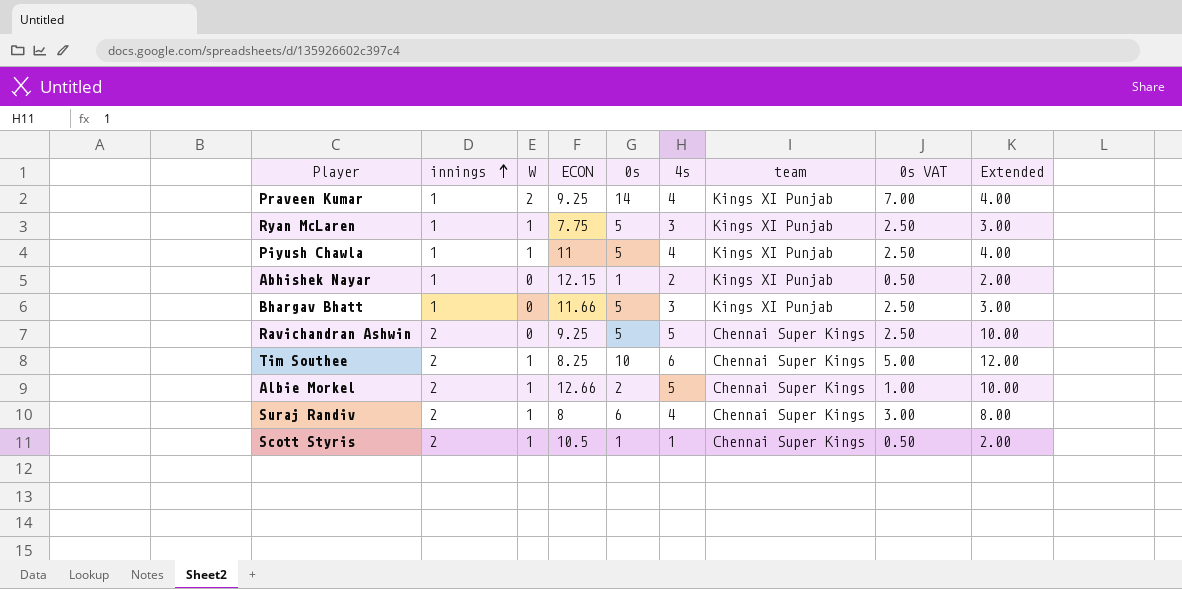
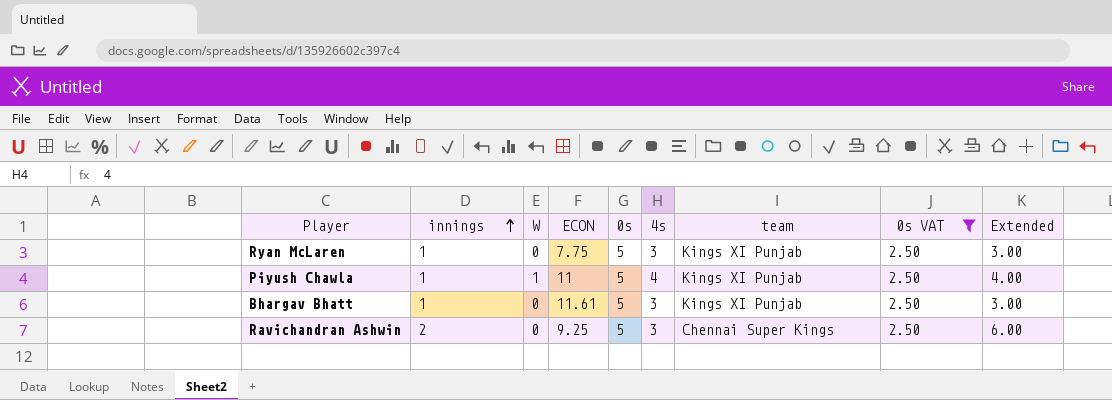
filter: none -> 0s VAT = 2.50
Ryan McLaren | W: 1 -> 0
Bhargav Bhatt | ECON: 11.66 -> 11.61
Ravichandran Ashwin | 4s: 5 -> 3
Ravichandran Ashwin | Extended: 10.00 -> 6.00

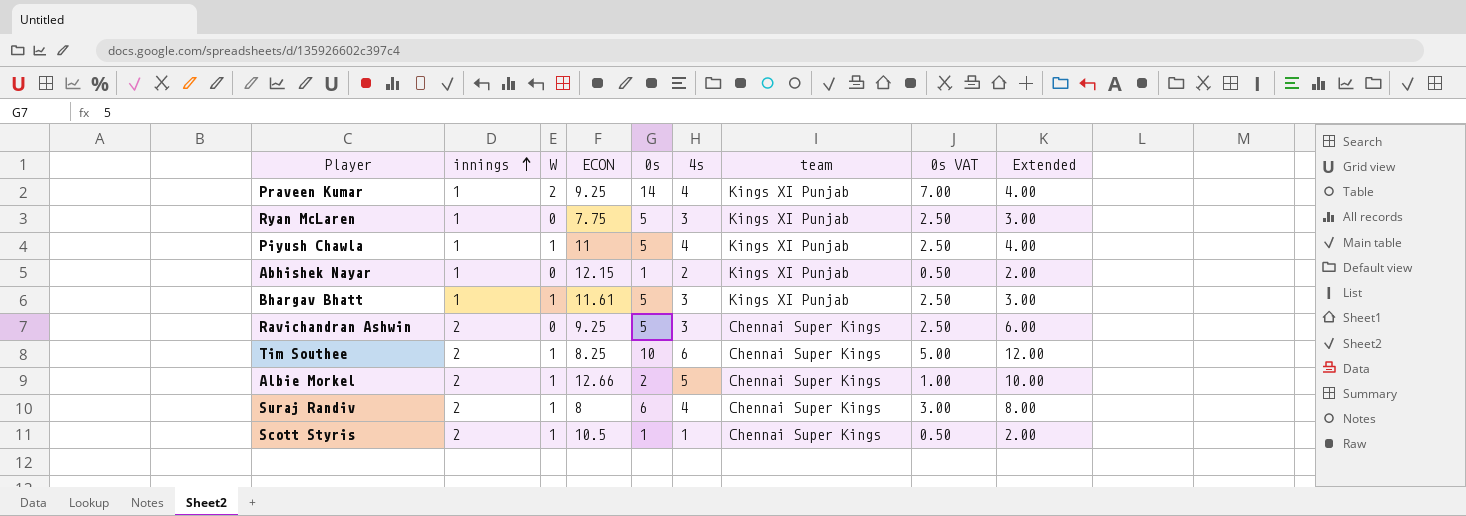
filter: 0s VAT = 2.50 -> none
Bhargav Bhatt | W: 0 -> 1

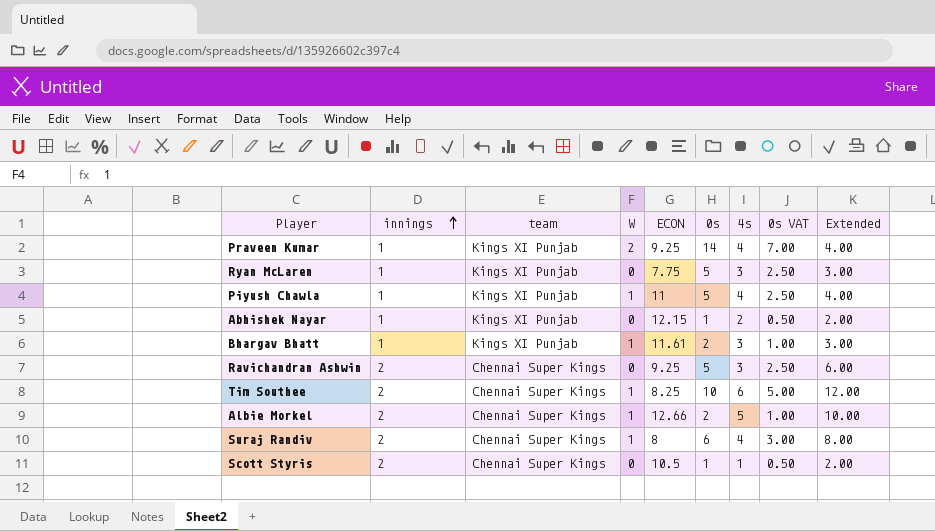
column team | position: 7 -> 3
Bhargav Bhatt | 0s: 5 -> 2
Bhargav Bhatt | 0s VAT: 2.50 -> 1.00
Scott Styris | W: 1 -> 0

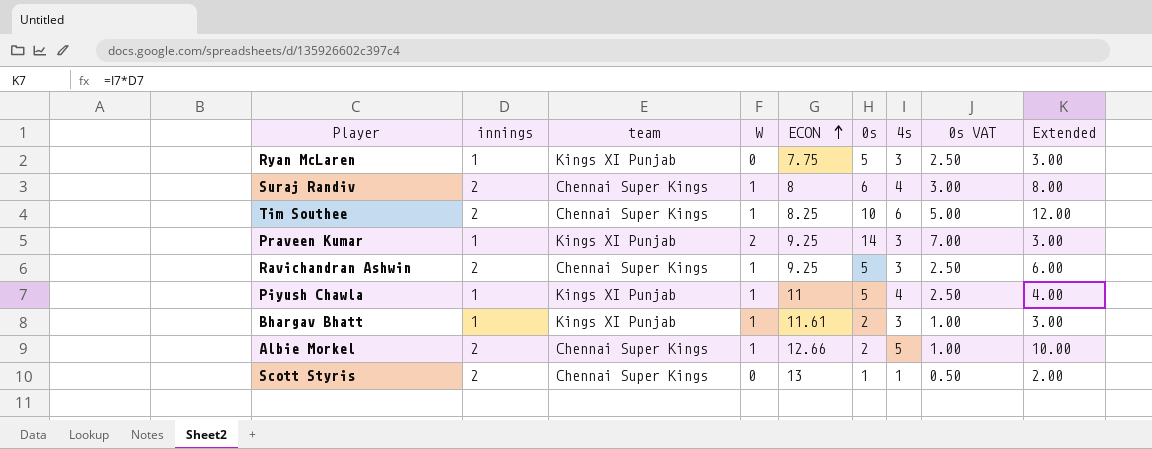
row order: innings ascending -> ECON ascending
row Abhishek Nayar: 1 | Kings XI Punjab | 0 | 12.15 | 1 | 2 | 0.50 | 2.00 -> none
Praveen Kumar | 4s: 4 -> 3
Praveen Kumar | Extended: 4.00 -> 3.00
Ravichandran Ashwin | W: 0 -> 1
Scott Styris | ECON: 10.5 -> 13

